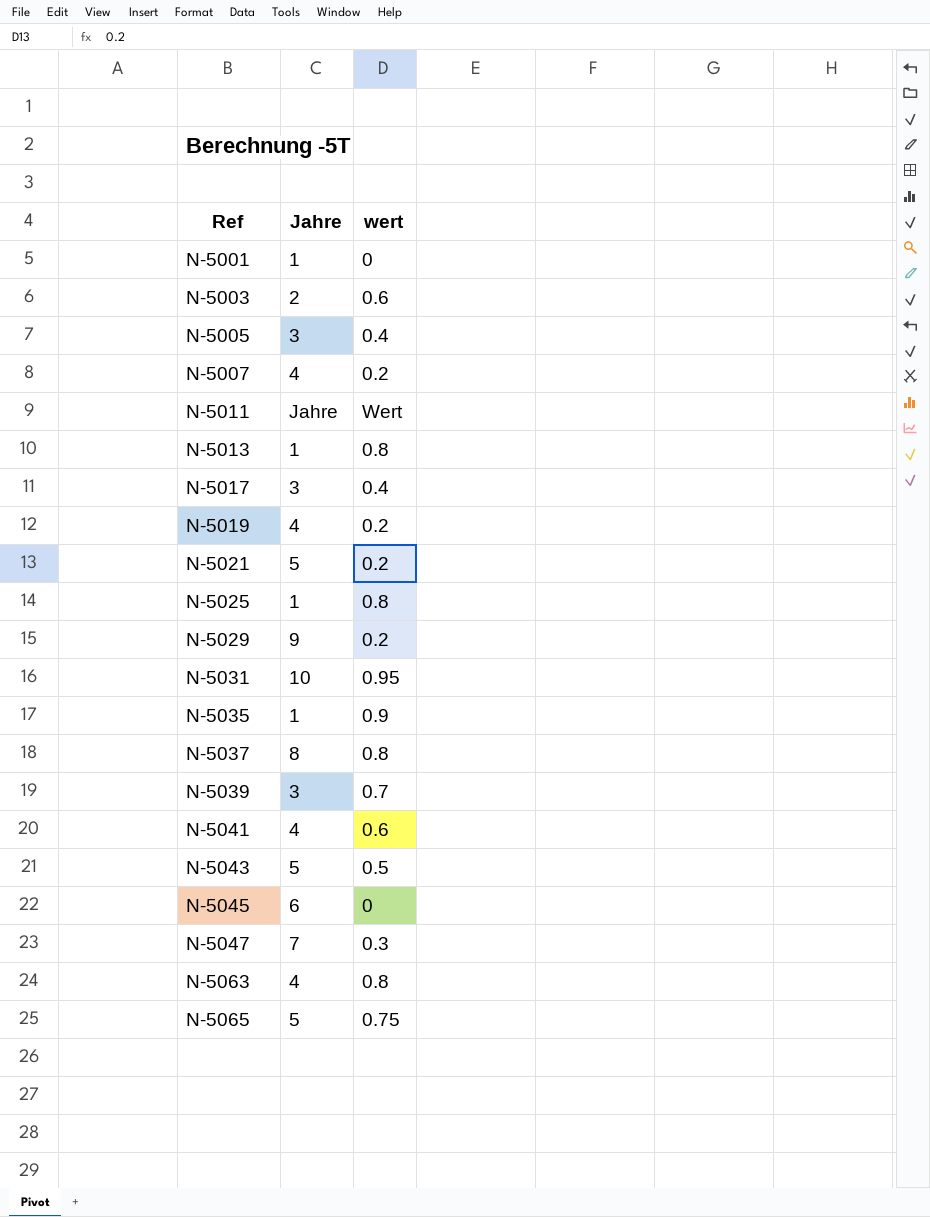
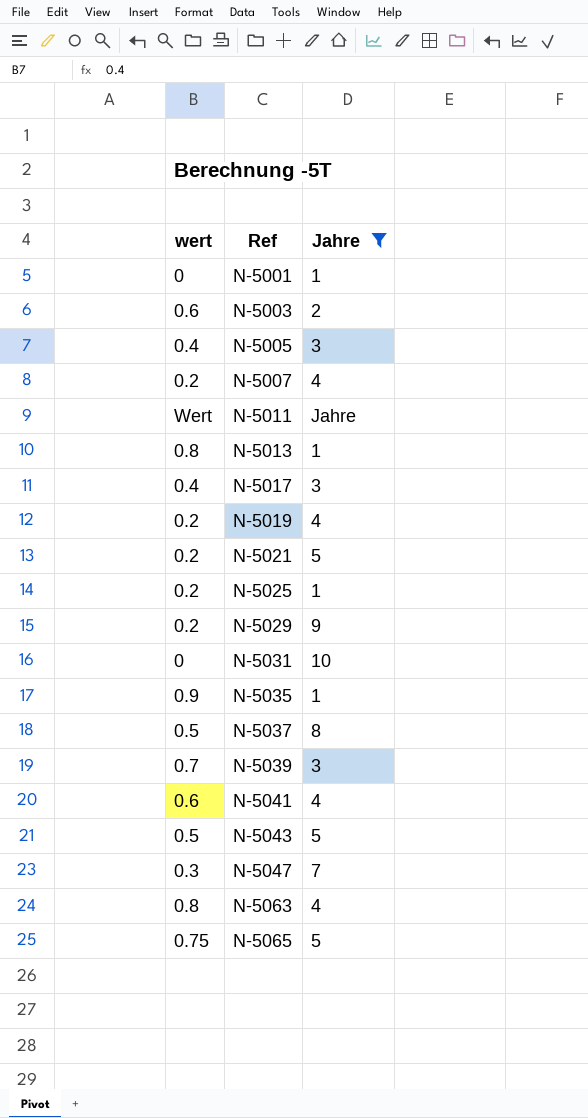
filter: none -> Jahre != 6
column wert | position: 3 -> 1
N-5025 | wert: 0.8 -> 0.2
N-5031 | wert: 0.95 -> 0
N-5037 | wert: 0.8 -> 0.5

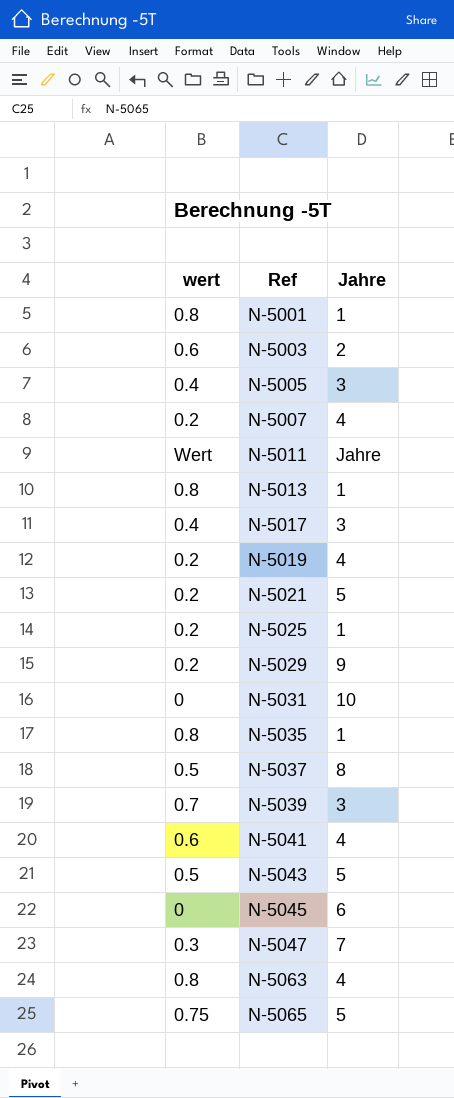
filter: Jahre != 6 -> none
N-5001 | wert: 0 -> 0.8
N-5035 | wert: 0.9 -> 0.8

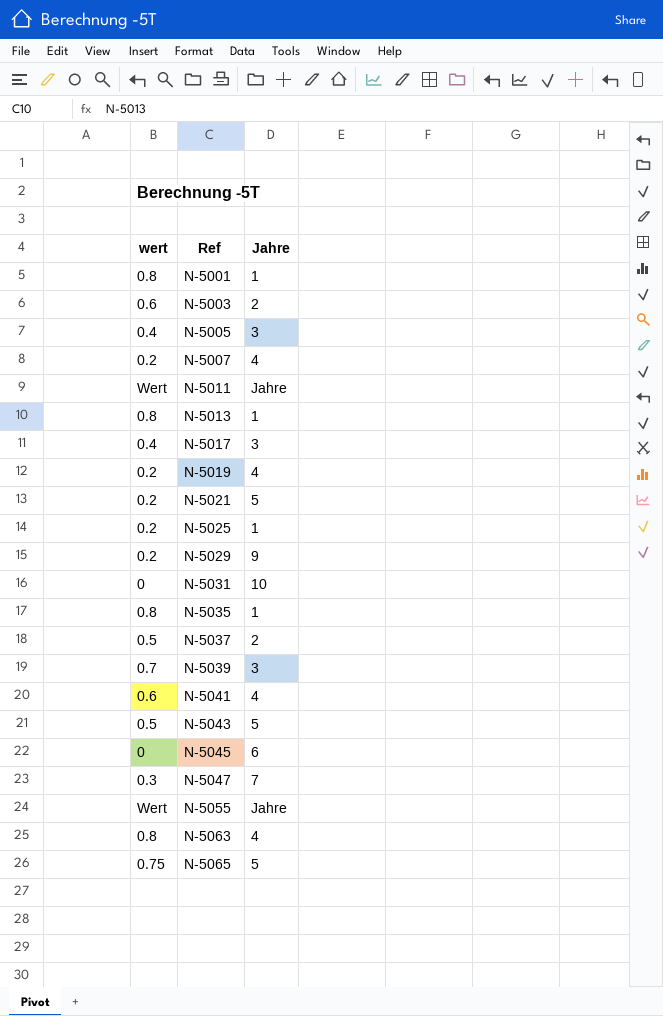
N-5037 | Jahre: 8 -> 2
row N-5055: none -> Wert | Jahre

